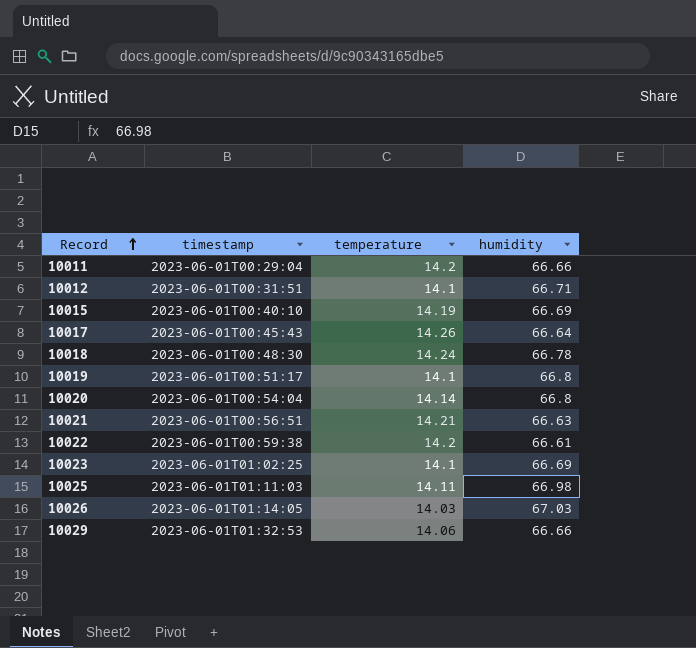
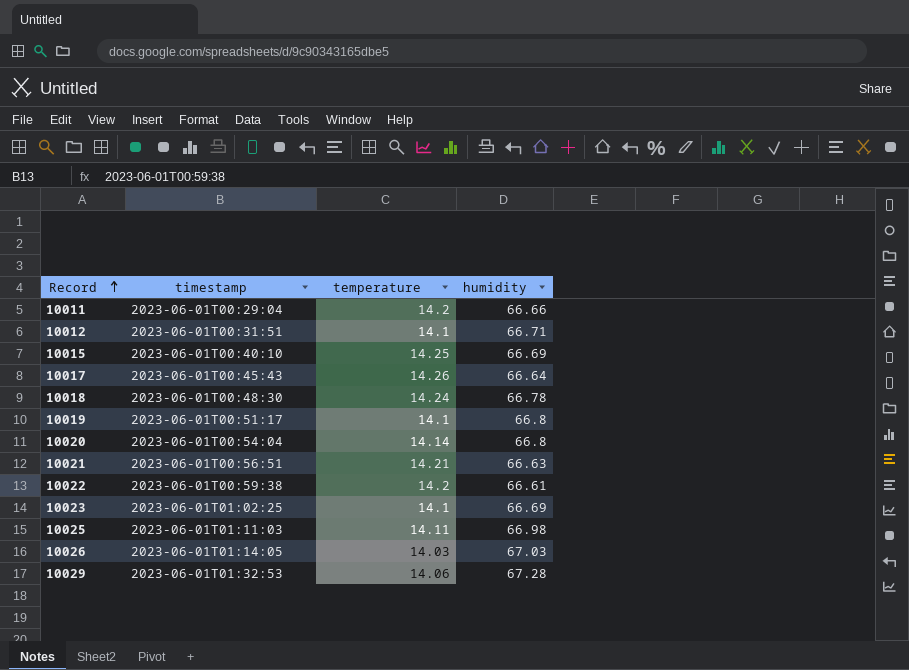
10015 | temperature: 14.19 -> 14.25
10029 | humidity: 66.66 -> 67.28

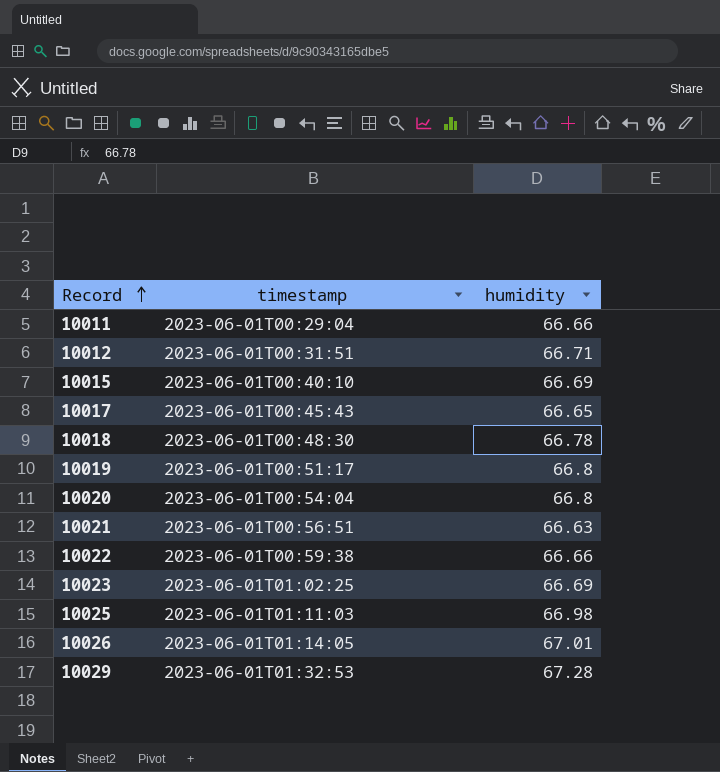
column temperature | position: 3 -> none
10017 | humidity: 66.64 -> 66.65
10022 | humidity: 66.61 -> 66.66
10026 | humidity: 67.03 -> 67.01

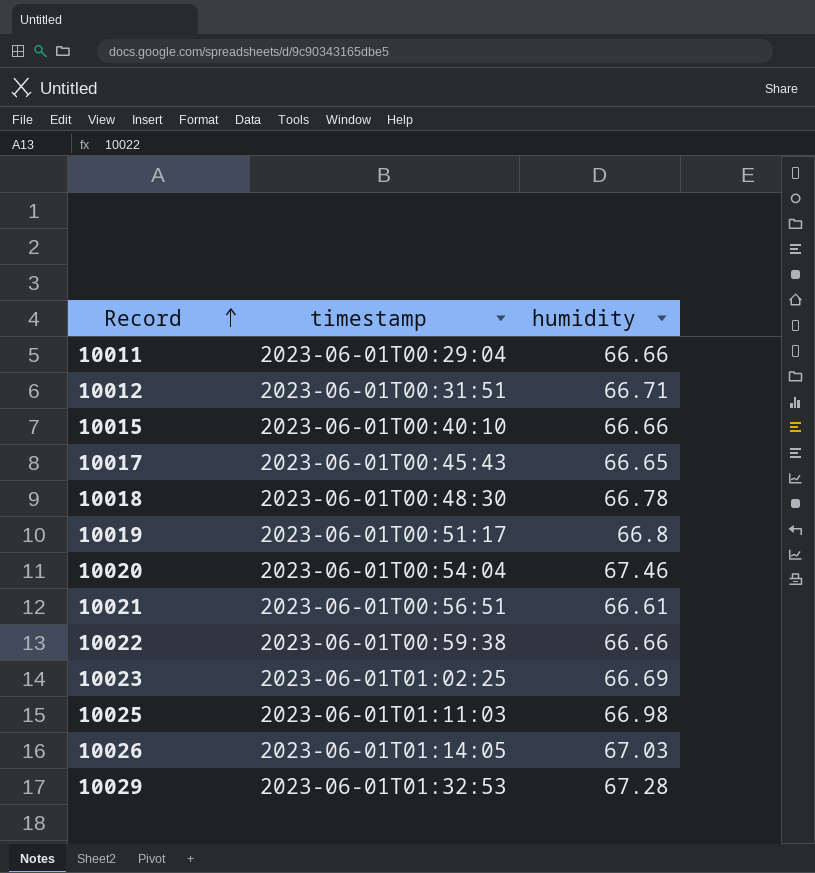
10015 | humidity: 66.69 -> 66.66
10020 | humidity: 66.8 -> 67.46
10021 | humidity: 66.63 -> 66.61
10026 | humidity: 67.01 -> 67.03

